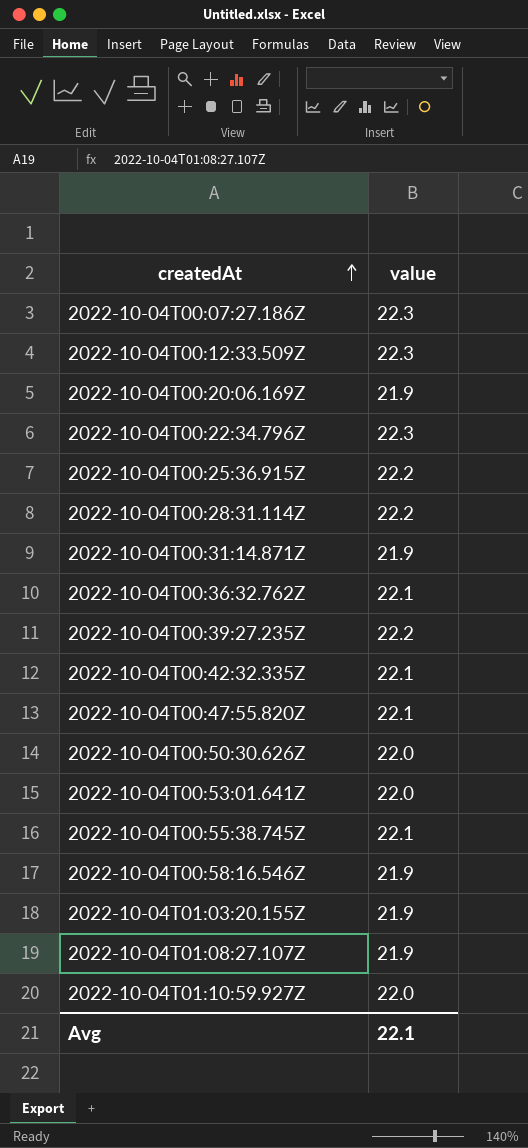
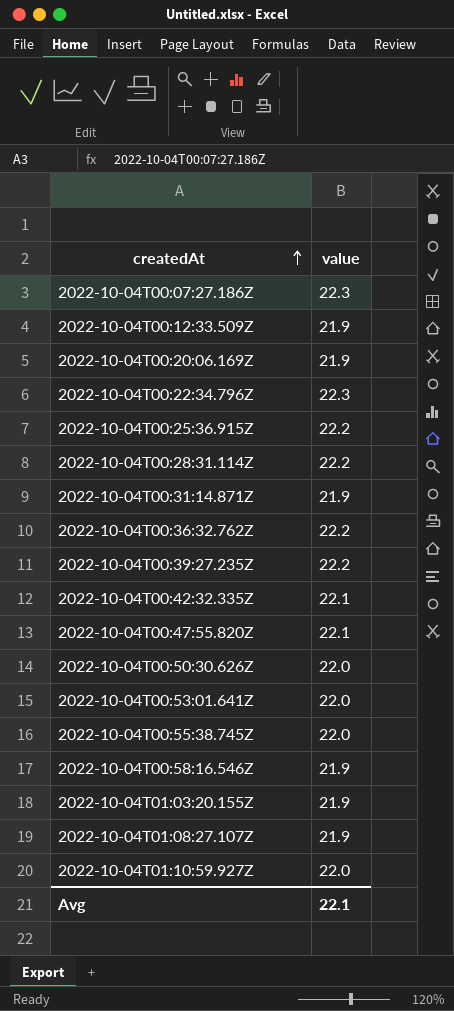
2022-10-04T00:12:33.509Z | value: 22.3 -> 21.9
2022-10-04T00:36:32.762Z | value: 22.1 -> 22.2
2022-10-04T00:55:38.745Z | value: 22.1 -> 22.0

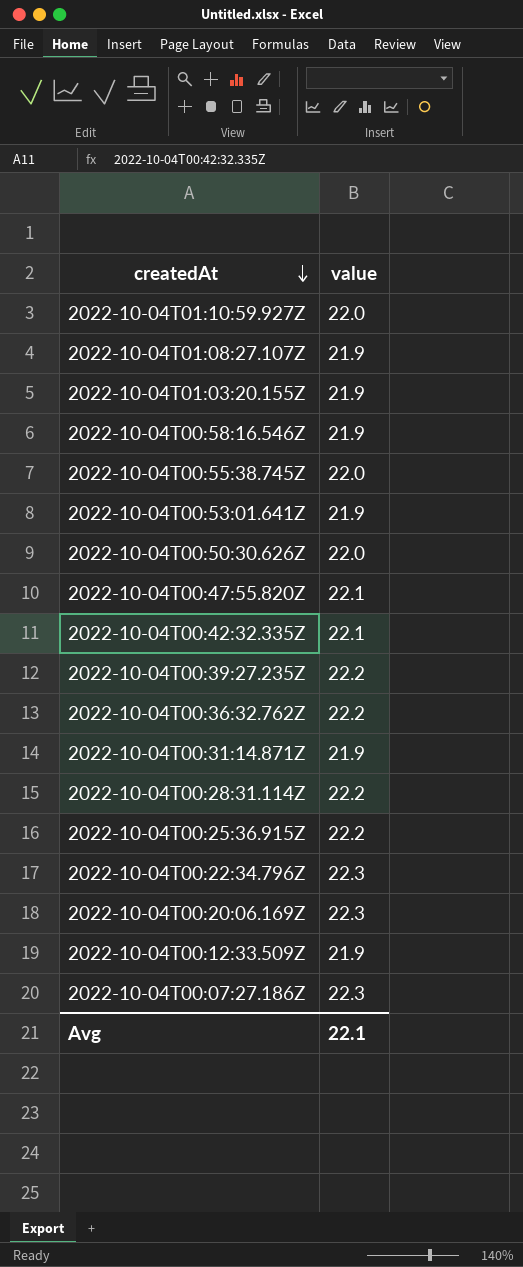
row order: createdAt ascending -> createdAt descending
2022-10-04T00:53:01.641Z | value: 22.0 -> 21.9
2022-10-04T00:20:06.169Z | value: 21.9 -> 22.3

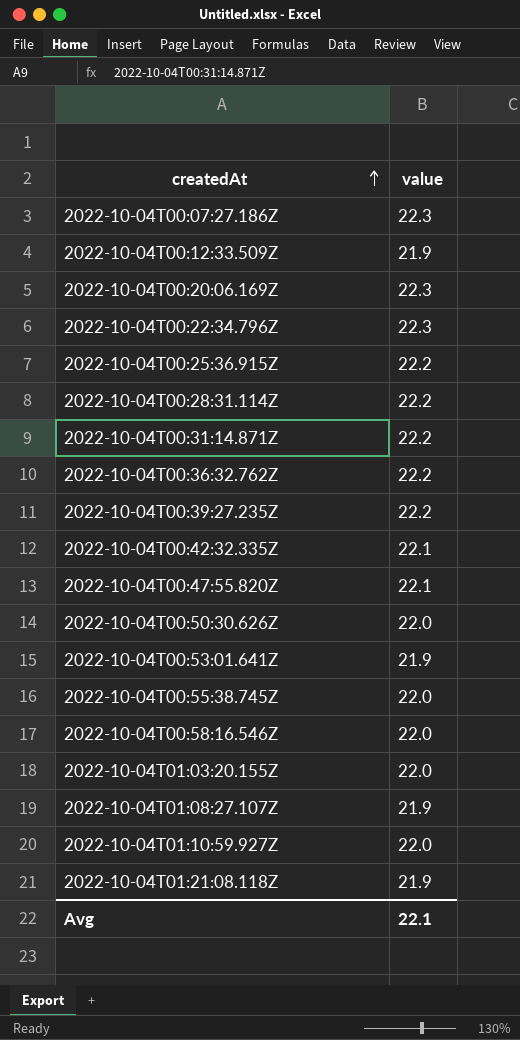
row order: createdAt descending -> createdAt ascending
2022-10-04T00:31:14.871Z | value: 21.9 -> 22.2
2022-10-04T00:58:16.546Z | value: 21.9 -> 22.0
2022-10-04T01:03:20.155Z | value: 21.9 -> 22.0
row 2022-10-04T01:21:08.118Z: none -> 21.9

